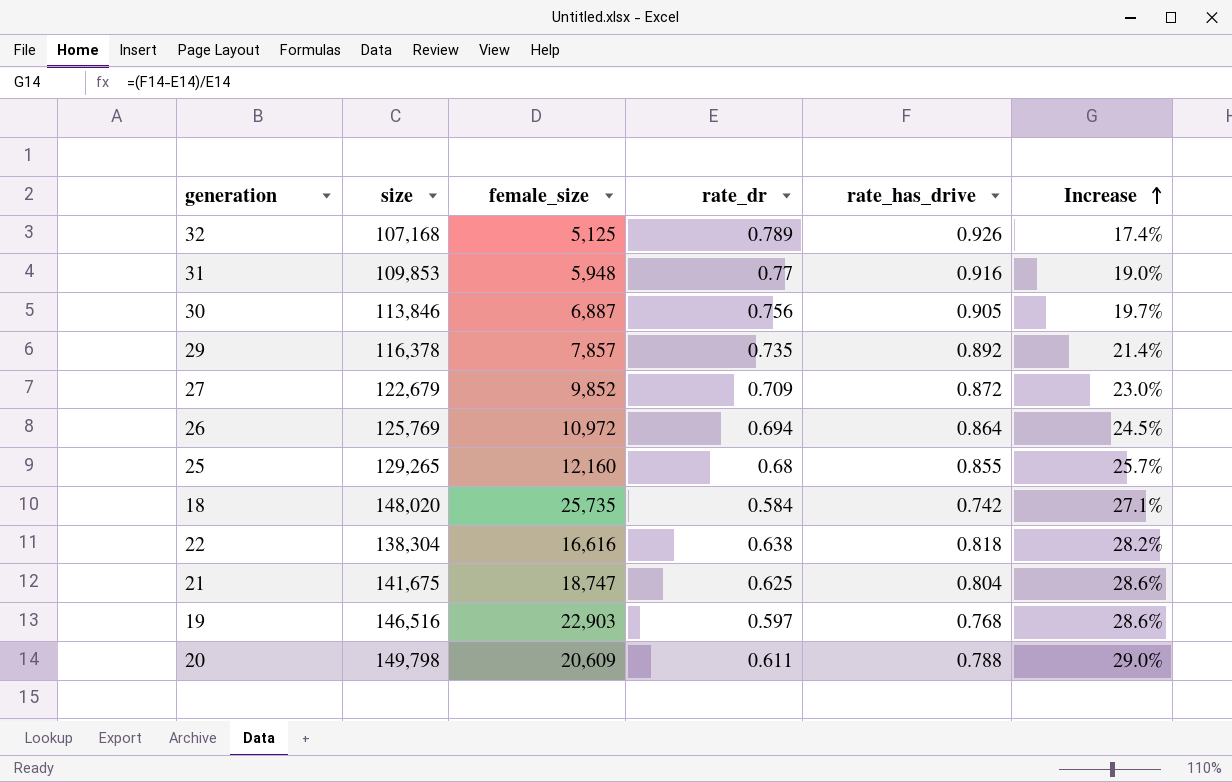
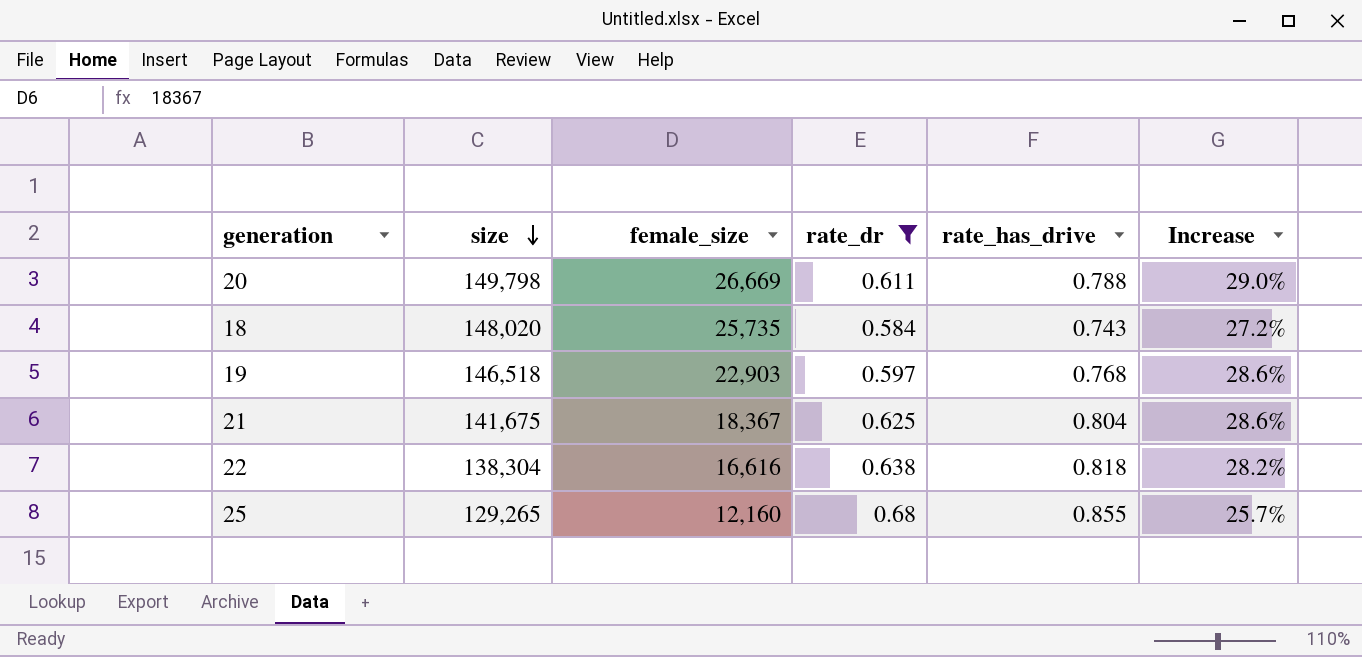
filter: none -> rate_dr <= 0.68
row order: Increase ascending -> size descending
20 | female_size: 20,609 -> 26,669
18 | rate_has_drive: 0.742 -> 0.743
18 | Increase: 27.1% -> 27.2%
19 | size: 146,516 -> 146,518
21 | female_size: 18,747 -> 18,367

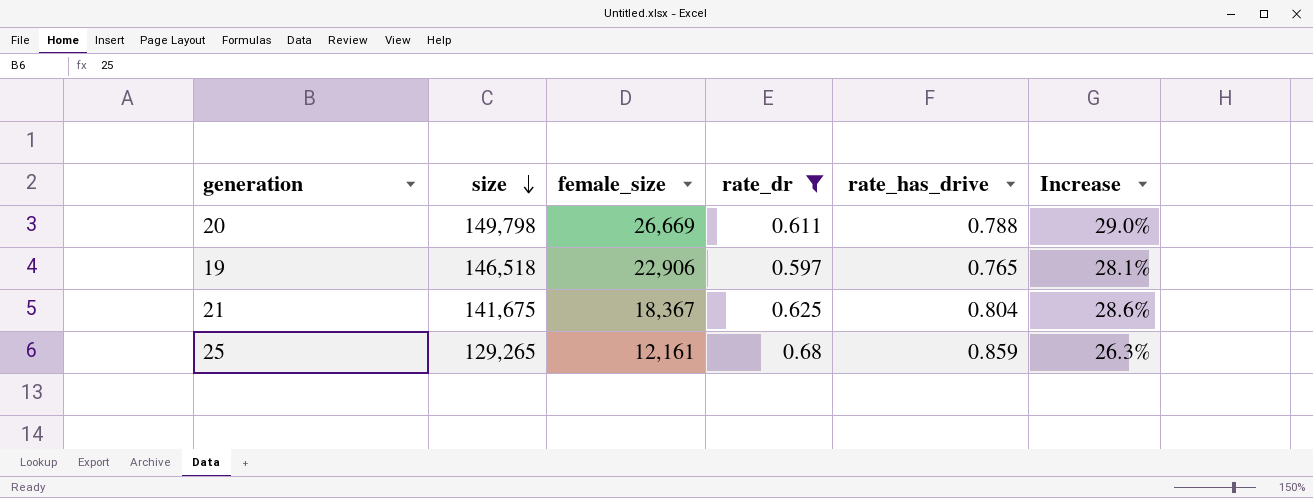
row 18: 148,020 | 25,735 | 0.584 | 0.743 | 27.2% -> none
row 22: 138,304 | 16,616 | 0.638 | 0.818 | 28.2% -> none
19 | female_size: 22,903 -> 22,906
19 | rate_has_drive: 0.768 -> 0.765
19 | Increase: 28.6% -> 28.1%
25 | female_size: 12,160 -> 12,161
25 | rate_has_drive: 0.855 -> 0.859
25 | Increase: 25.7% -> 26.3%

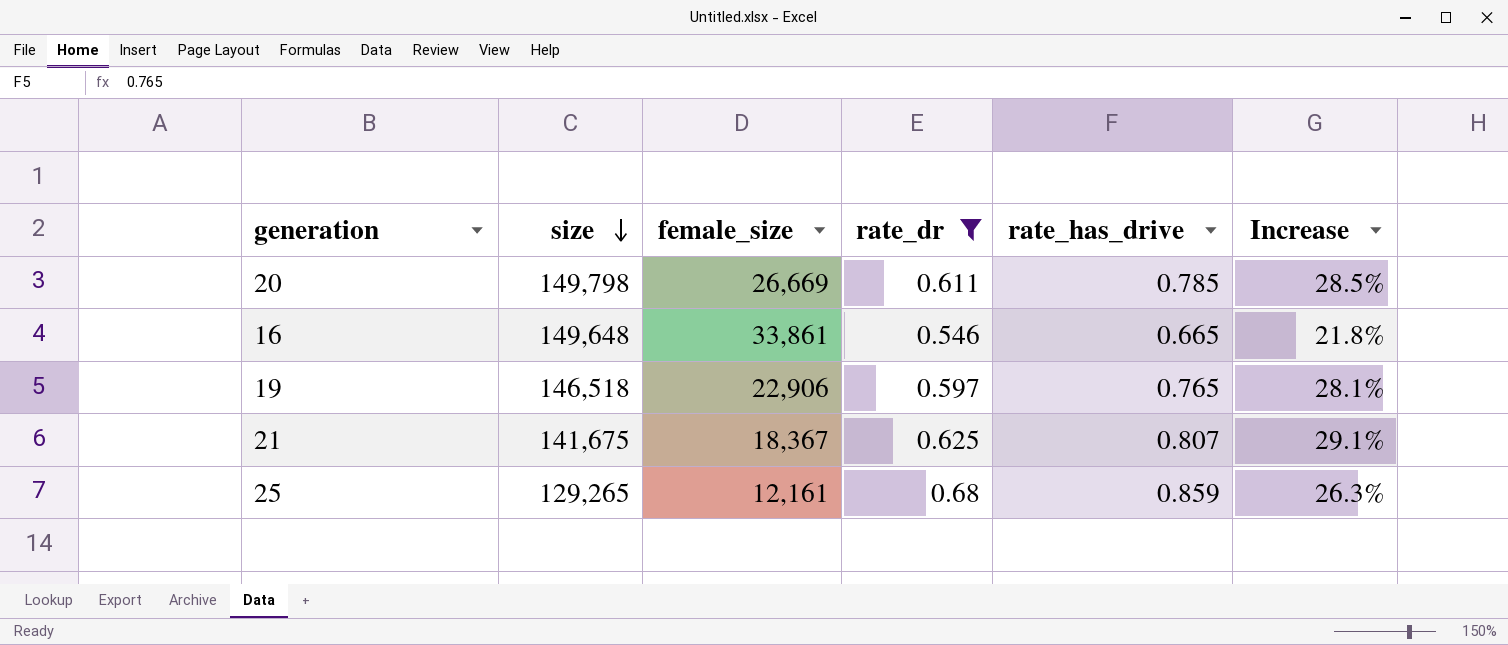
20 | rate_has_drive: 0.788 -> 0.785
20 | Increase: 29.0% -> 28.5%
row 16: none -> 149,648 | 33,861 | 0.546 | 0.665 | 21.8%
21 | rate_has_drive: 0.804 -> 0.807
21 | Increase: 28.6% -> 29.1%

